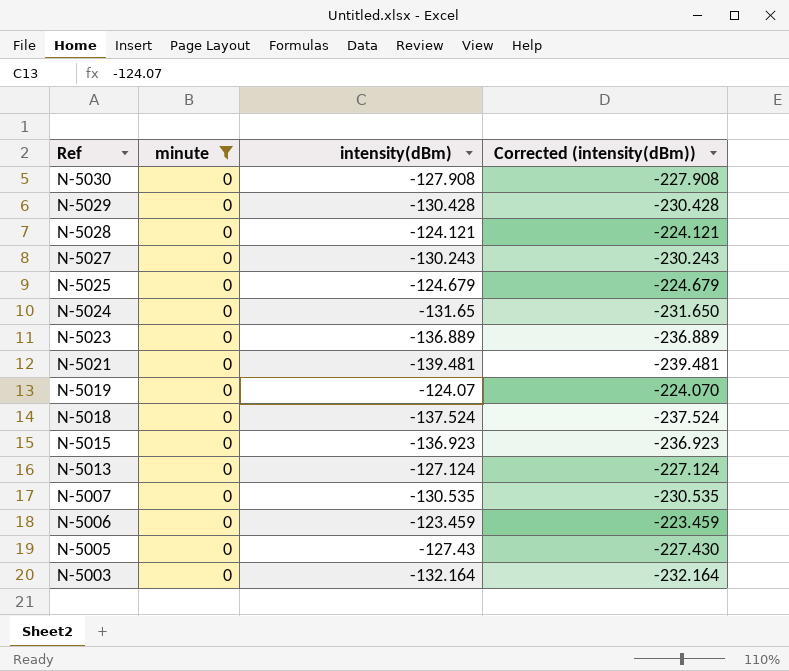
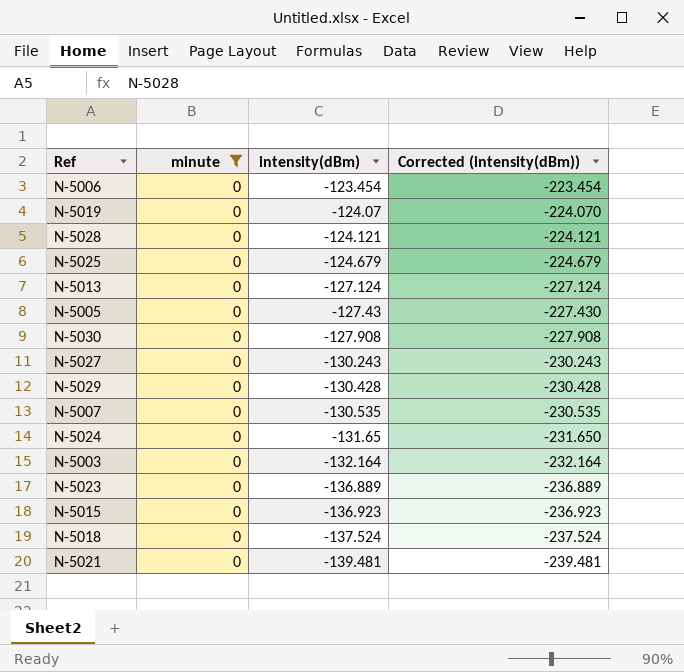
row order: Ref descending -> intensity(dBm) descending
N-5006 | intensity(dBm): -123.459 -> -123.454
N-5006 | Corrected (intensity(dBm)): -223.459 -> -223.454

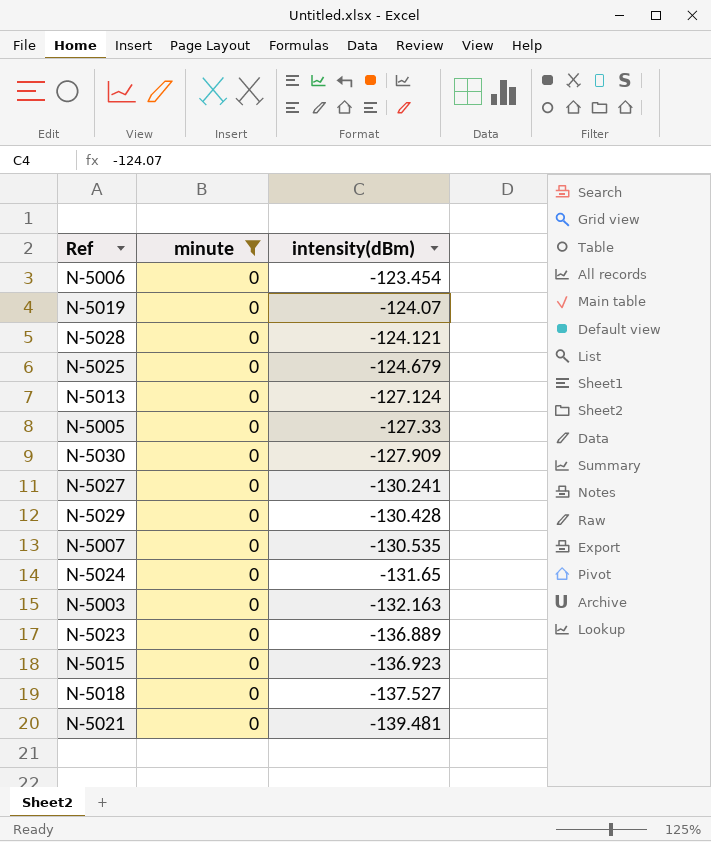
column Corrected (intensity(dBm)) | formula: [intensity(dBm)] - 100 -> none
N-5005 | intensity(dBm): -127.43 -> -127.33
N-5030 | intensity(dBm): -127.908 -> -127.909
N-5027 | intensity(dBm): -130.243 -> -130.241
N-5003 | intensity(dBm): -132.164 -> -132.163
N-5018 | intensity(dBm): -137.524 -> -137.527

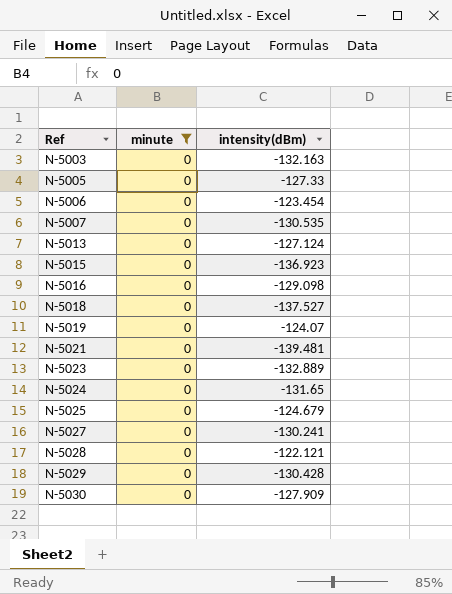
row order: intensity(dBm) descending -> Ref ascending
row N-5016: none -> 0 | -129.098
N-5023 | intensity(dBm): -136.889 -> -132.889
N-5028 | intensity(dBm): -124.121 -> -122.121

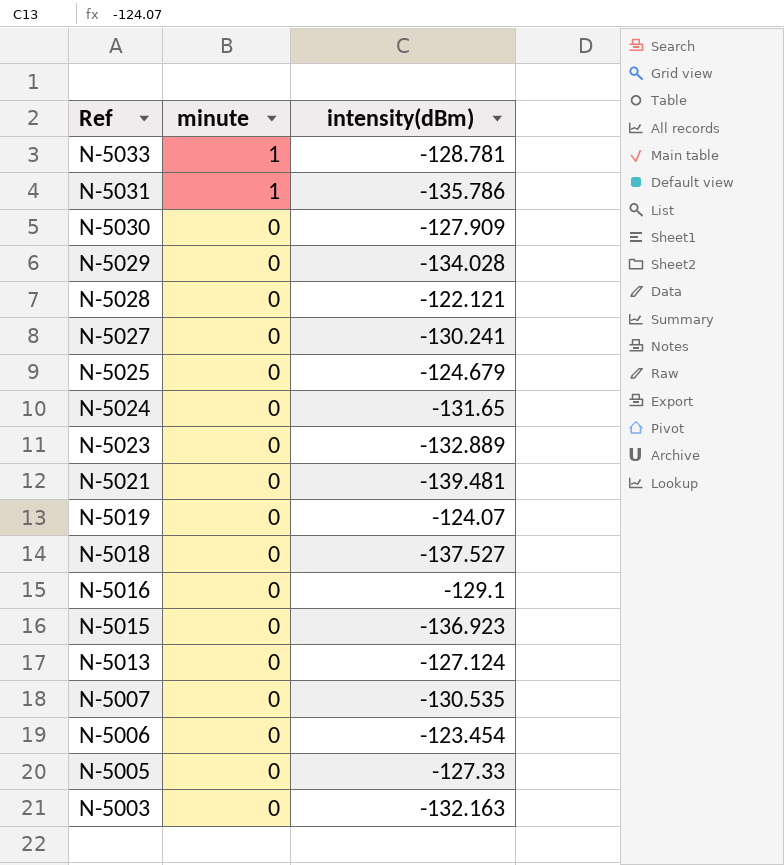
filter: minute = 0 -> none
row order: Ref ascending -> Ref descending
N-5029 | intensity(dBm): -130.428 -> -134.028
N-5016 | intensity(dBm): -129.098 -> -129.1

